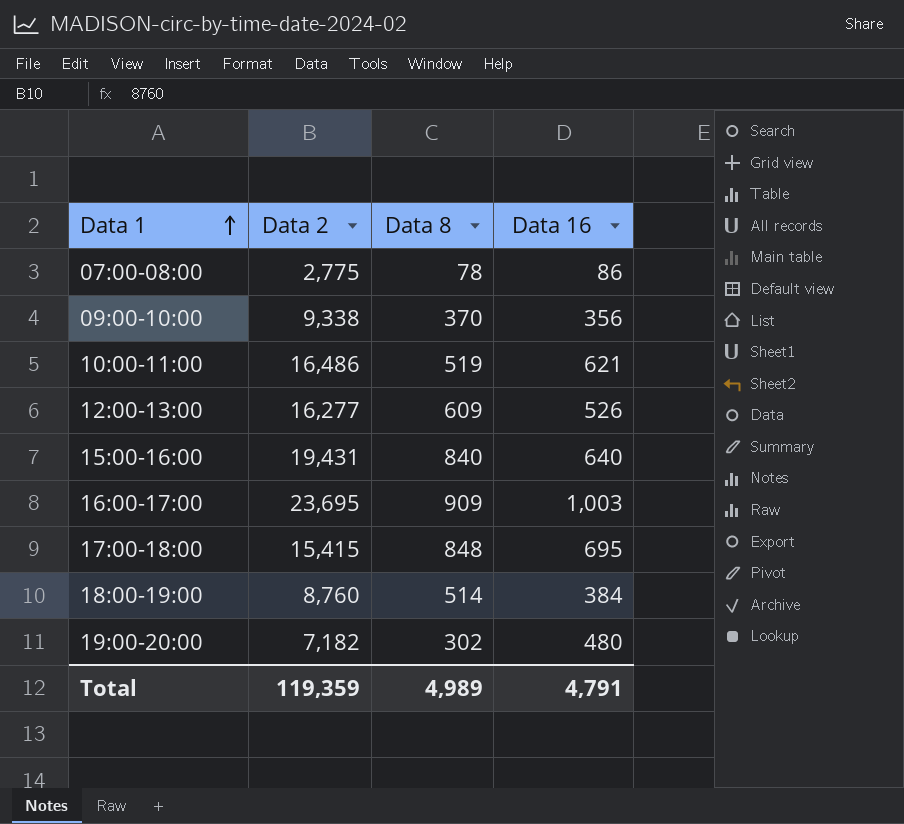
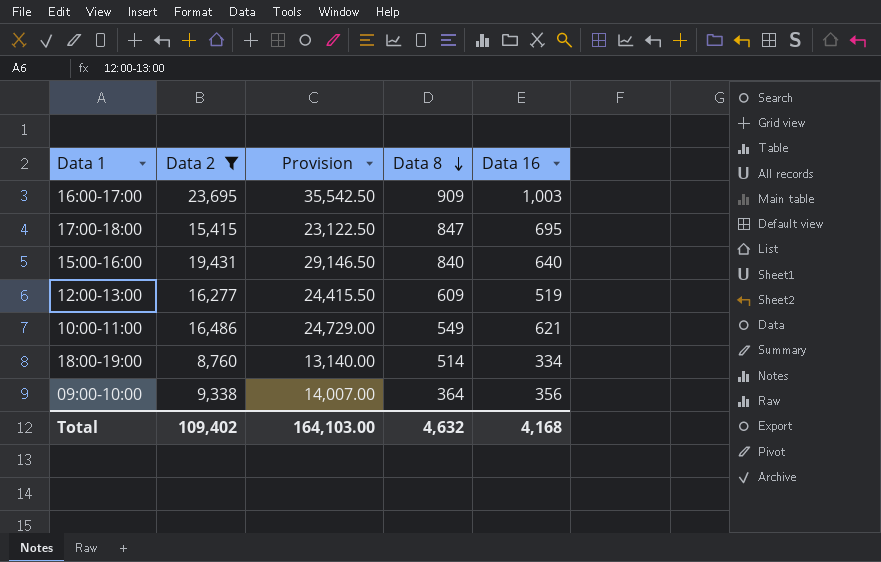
filter: none -> Data 2 >= 8,760
row order: Data 1 ascending -> Data 8 descending
column Provision | formula: none -> [Data 2] * 1.5
17:00-18:00 | Data 8: 848 -> 847
12:00-13:00 | Data 16: 526 -> 519
10:00-11:00 | Data 8: 519 -> 549
18:00-19:00 | Data 16: 384 -> 334
09:00-10:00 | Data 8: 370 -> 364
Total | Data 2: 119,359 -> 109,402
Total | Data 8: 4,989 -> 4,632
Total | Data 16: 4,791 -> 4,168

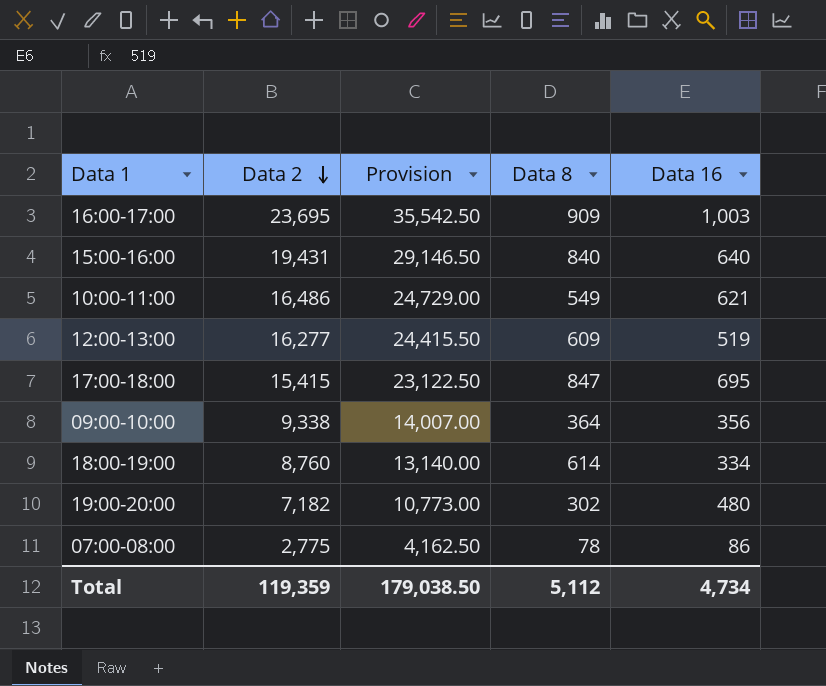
filter: Data 2 >= 8,760 -> none
row order: Data 8 descending -> Data 2 descending
18:00-19:00 | Data 8: 514 -> 614
Total | Data 2: 109,402 -> 119,359
Total | Provision: 164,103.00 -> 179,038.50
Total | Data 8: 4,632 -> 5,112
Total | Data 16: 4,168 -> 4,734

